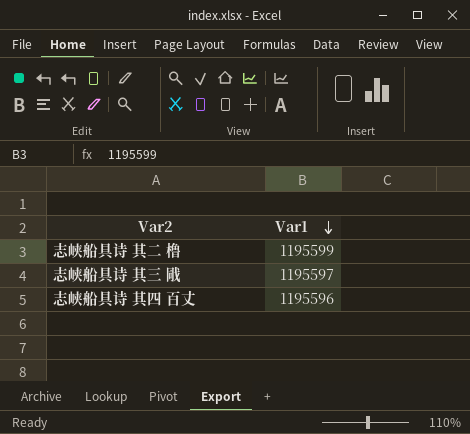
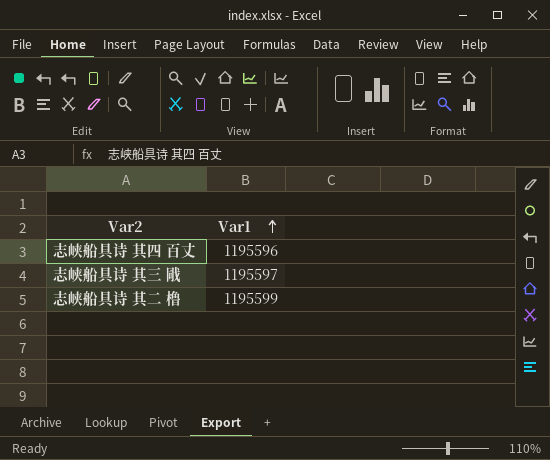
row order: Var1 descending -> Var1 ascending

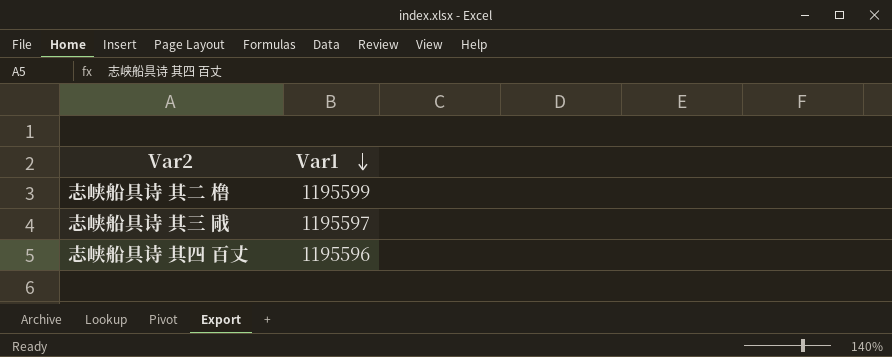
row order: Var1 ascending -> Var1 descending

